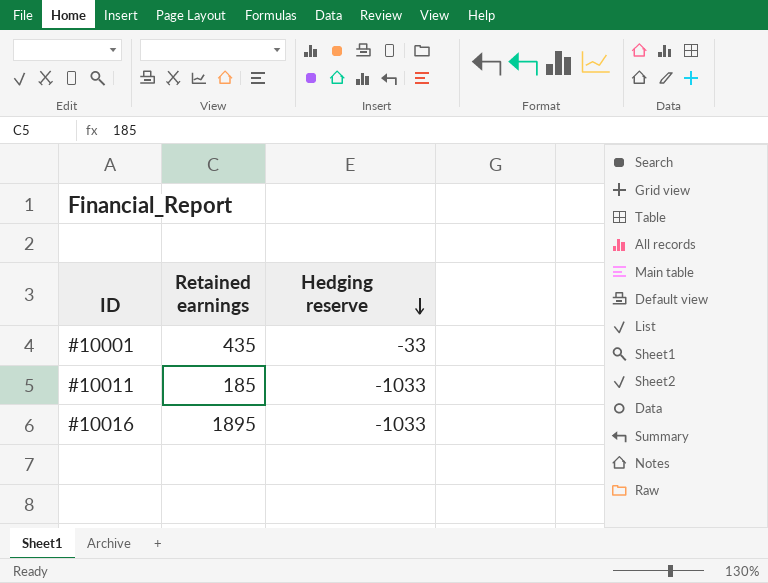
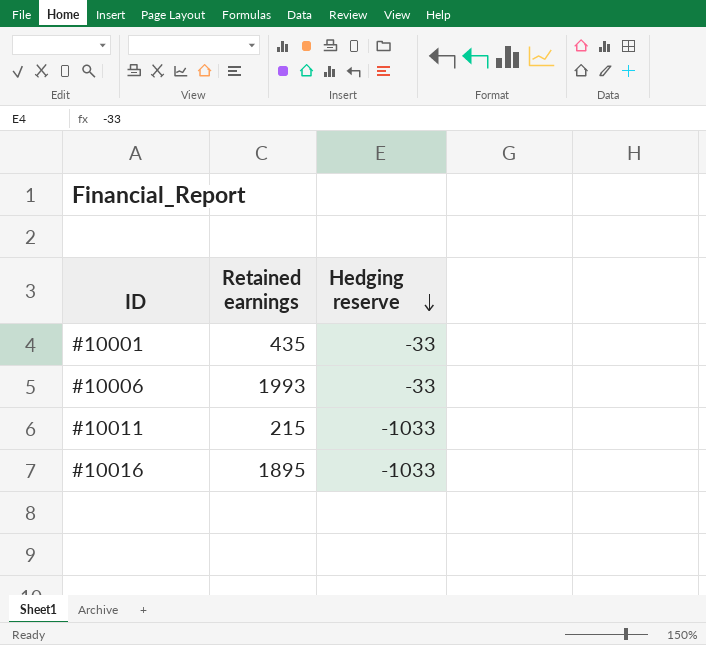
row #10006: none -> 1993 | -33
#10011 | Retained earnings: 185 -> 215

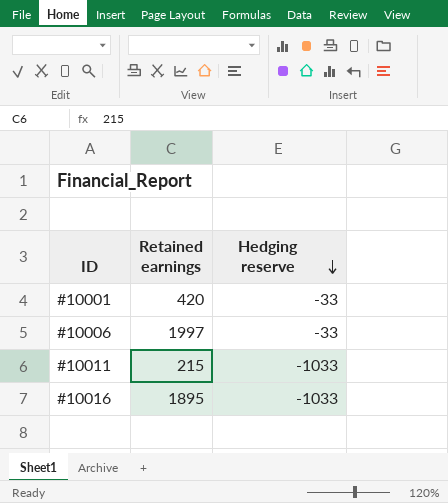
#10001 | Retained earnings: 435 -> 420
#10006 | Retained earnings: 1993 -> 1997

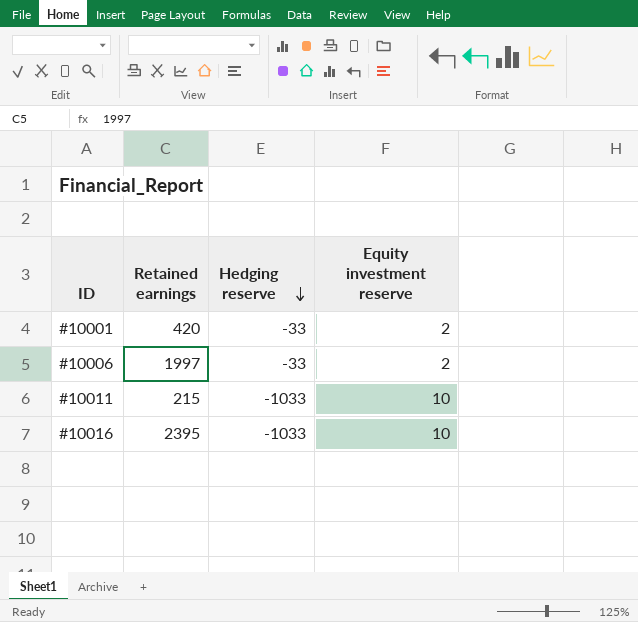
column Equity investment reserve | position: none -> 4
#10016 | Retained earnings: 1895 -> 2395

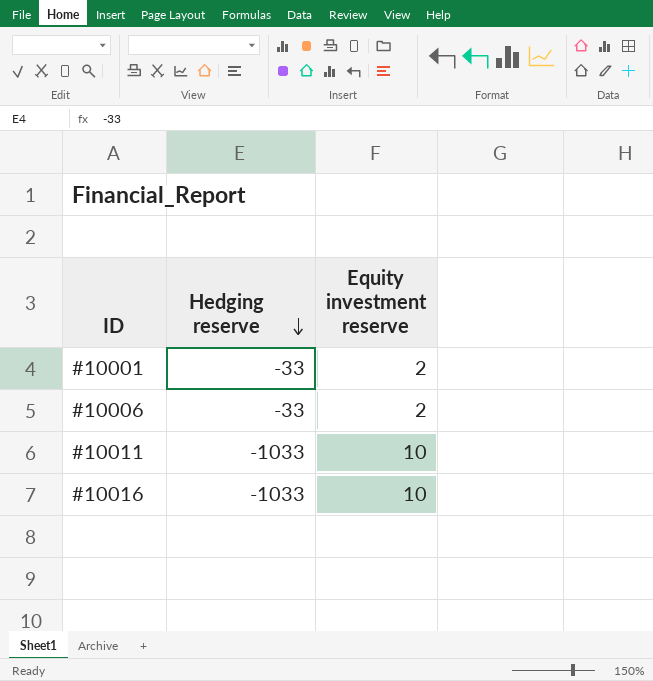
column Retained earnings | position: 2 -> none

